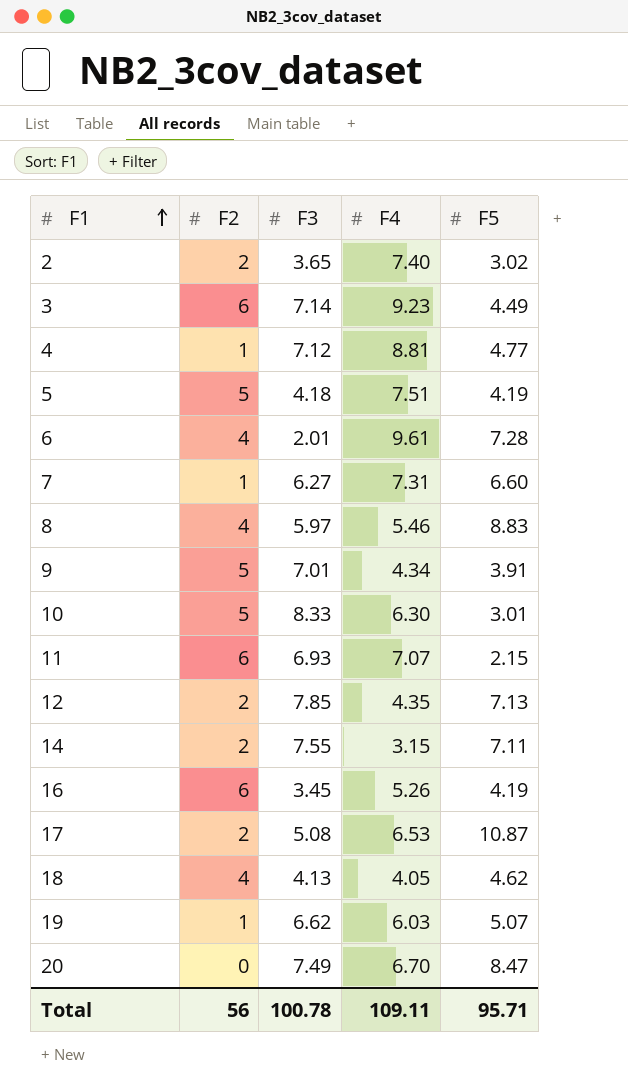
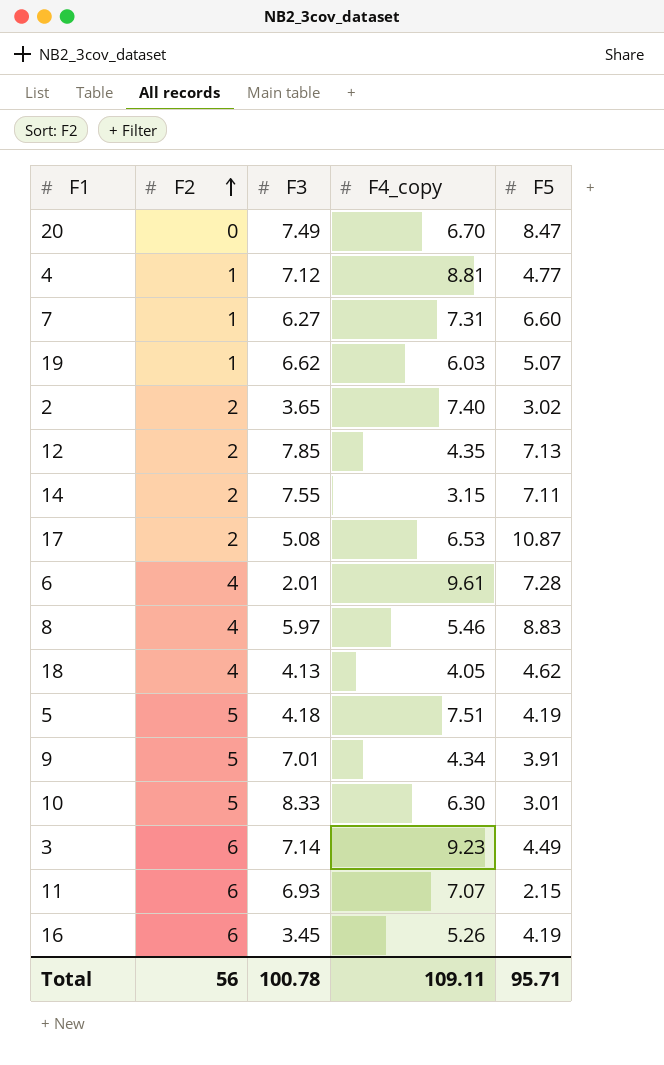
row order: F1 ascending -> F2 ascending
column name: F4 -> F4_copy

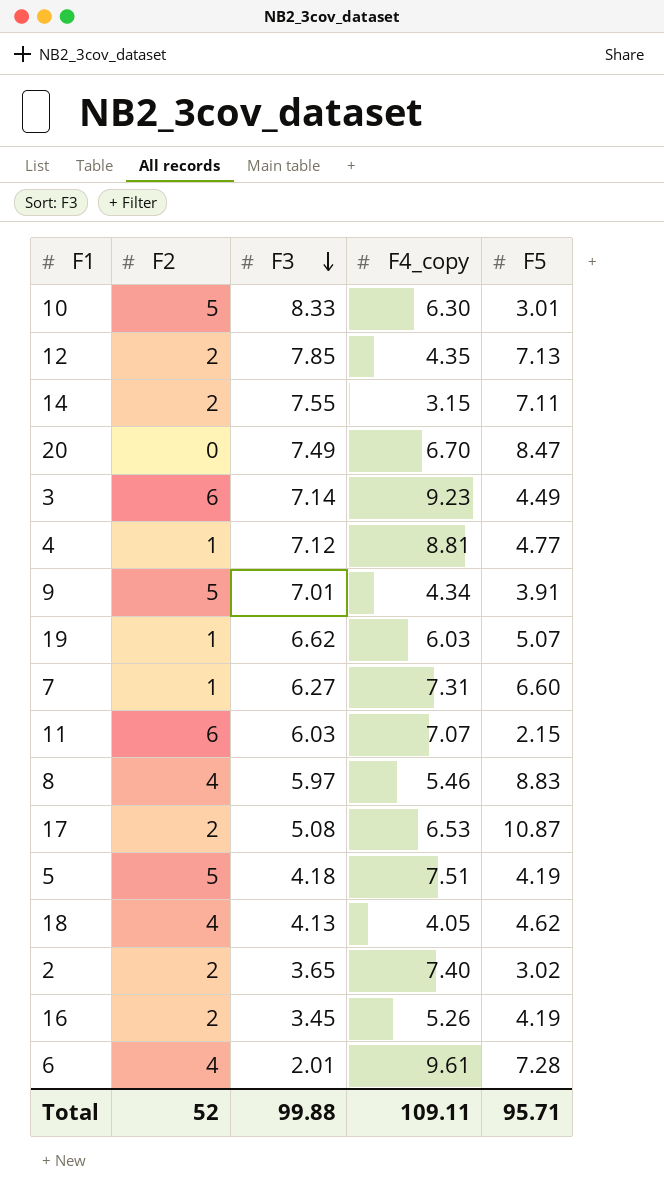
row order: F2 ascending -> F3 descending
11 | F3: 6.93 -> 6.03
16 | F2: 6 -> 2
Total | F2: 56 -> 52
Total | F3: 100.78 -> 99.88

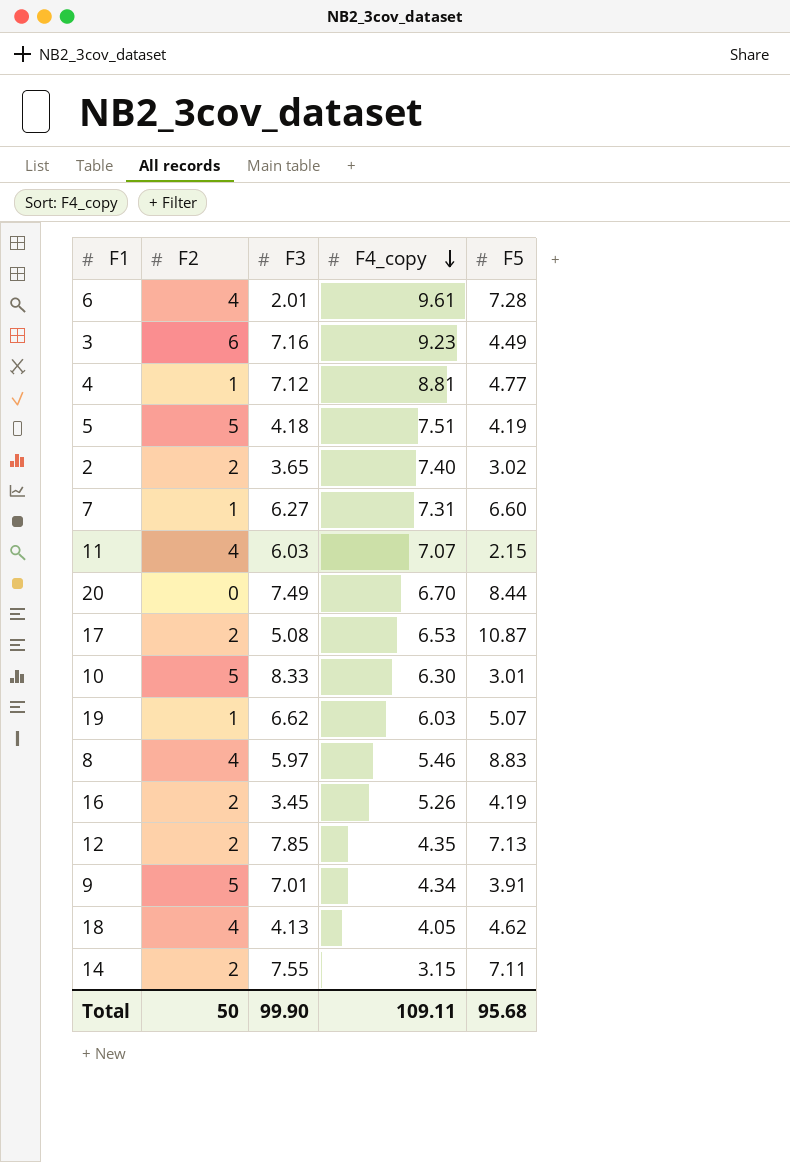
row order: F3 descending -> F4_copy descending
3 | F3: 7.14 -> 7.16
11 | F2: 6 -> 4
20 | F5: 8.47 -> 8.44
Total | F2: 52 -> 50
Total | F3: 99.88 -> 99.90
Total | F5: 95.71 -> 95.68

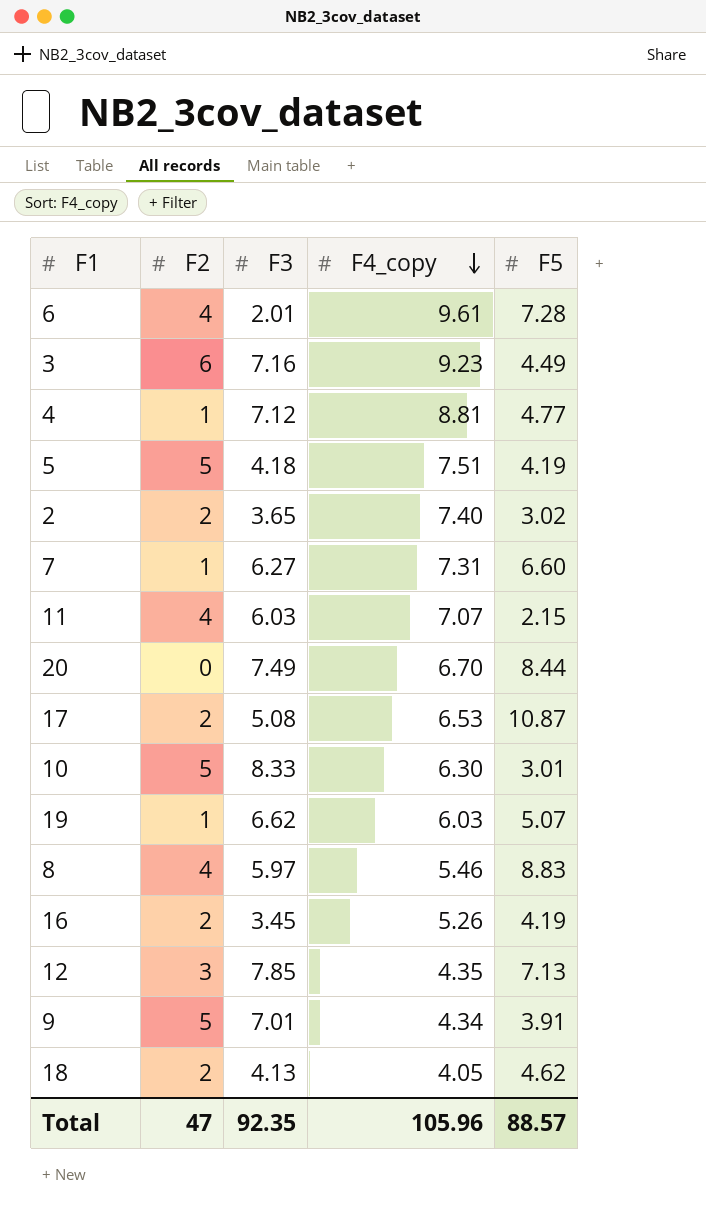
row 14: 2 | 7.55 | 3.15 | 7.11 -> none
12 | F2: 2 -> 3
18 | F2: 4 -> 2
Total | F2: 50 -> 47
Total | F3: 99.90 -> 92.35
Total | F4_copy: 109.11 -> 105.96
Total | F5: 95.68 -> 88.57

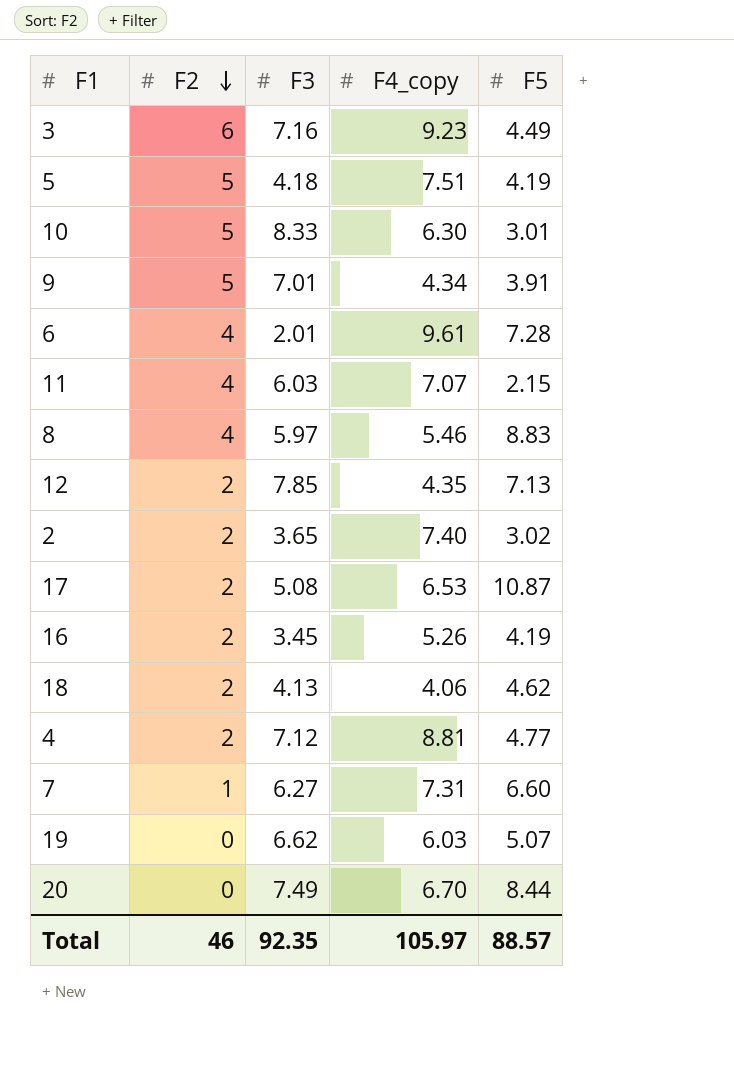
row order: F4_copy descending -> F2 descending
12 | F2: 3 -> 2
18 | F4_copy: 4.05 -> 4.06
4 | F2: 1 -> 2
19 | F2: 1 -> 0
Total | F2: 47 -> 46
Total | F4_copy: 105.96 -> 105.97

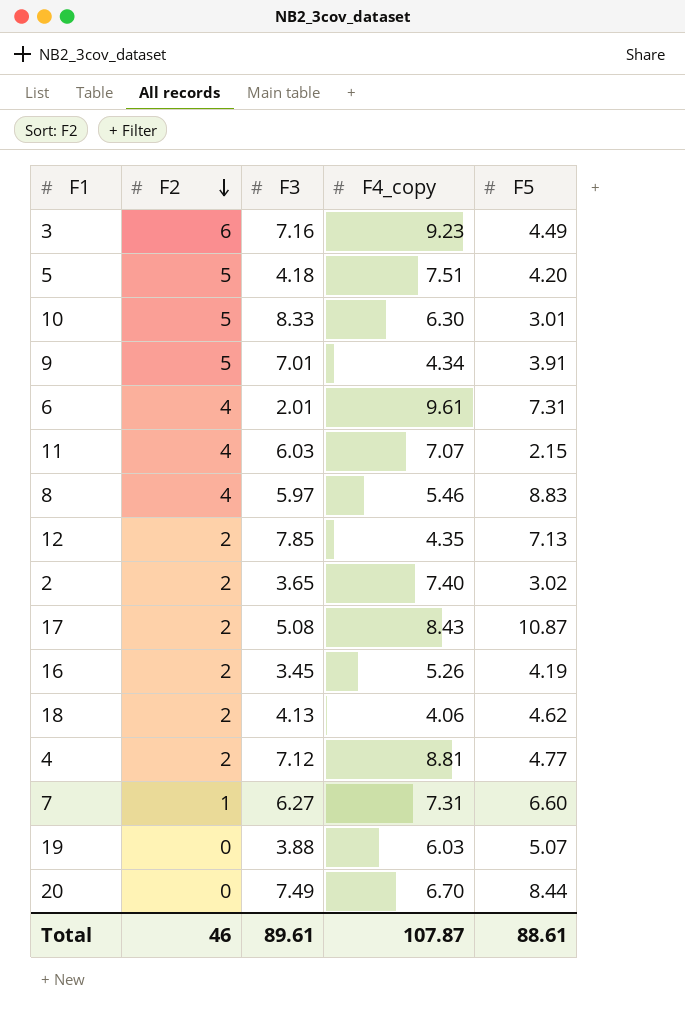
5 | F5: 4.19 -> 4.20
6 | F5: 7.28 -> 7.31
17 | F4_copy: 6.53 -> 8.43
19 | F3: 6.62 -> 3.88
Total | F3: 92.35 -> 89.61
Total | F4_copy: 105.97 -> 107.87
Total | F5: 88.57 -> 88.61

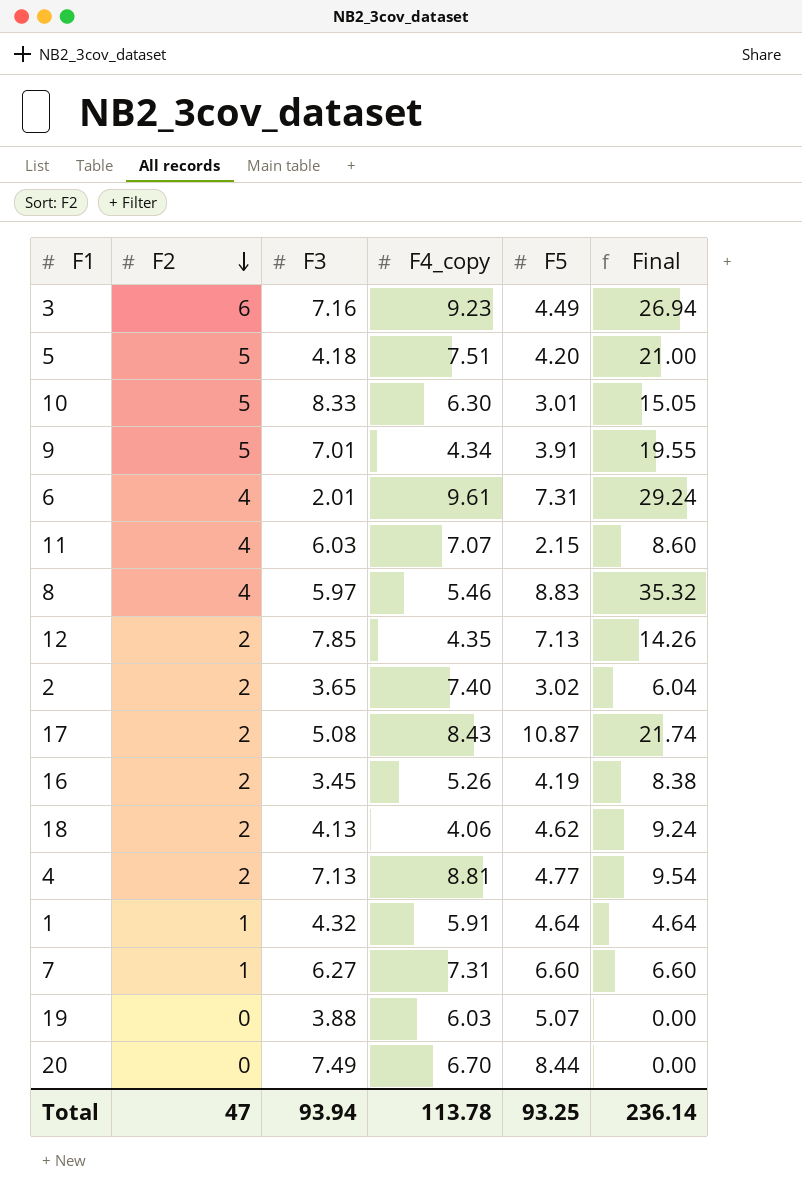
column Final | formula: none -> [F2] * [F5]
4 | F3: 7.12 -> 7.13
row 1: none -> 1 | 4.32 | 5.91 | 4.64 | 4.64
Total | F2: 46 -> 47
Total | F3: 89.61 -> 93.94
Total | F4_copy: 107.87 -> 113.78
Total | F5: 88.61 -> 93.25

